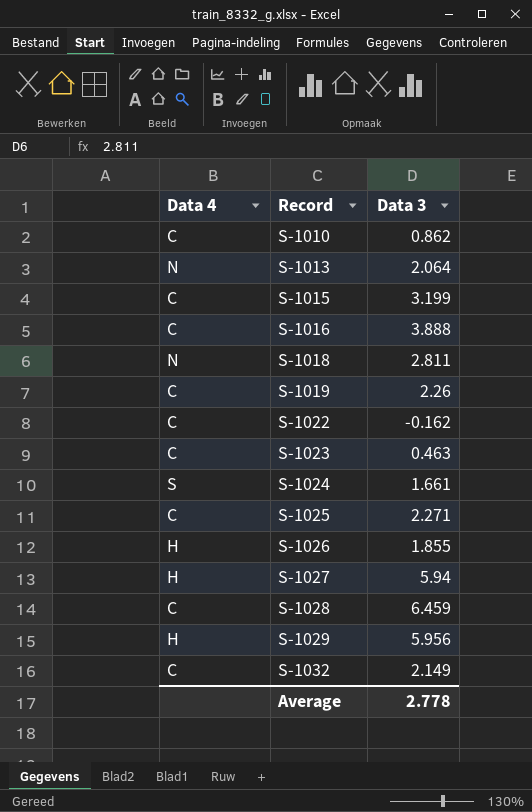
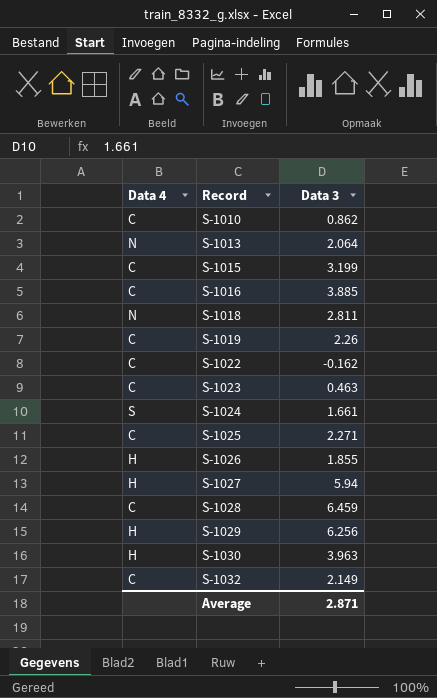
S-1016 | Data 3: 3.888 -> 3.885
S-1029 | Data 3: 5.956 -> 6.256
row S-1030: none -> H | 3.963
Average | Data 3: 2.778 -> 2.871

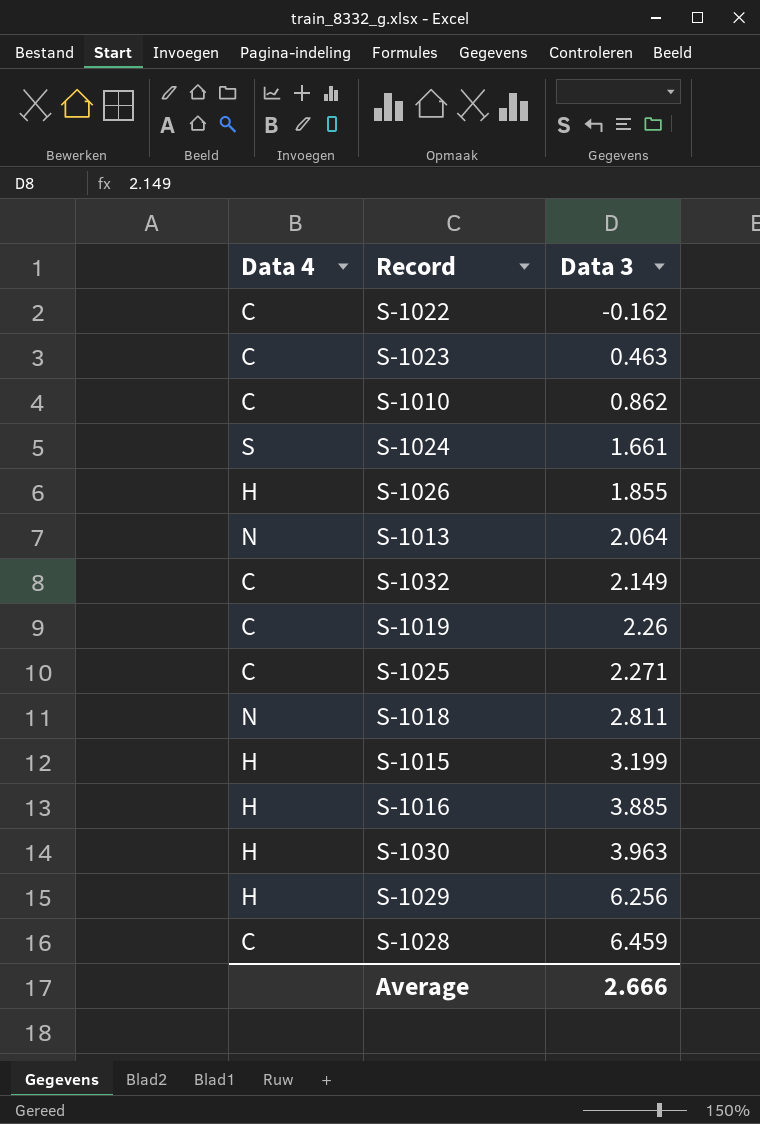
row order: Record ascending -> Data 3 ascending
row S-1027: H | 5.94 -> none
S-1015 | Data 4: C -> H
S-1016 | Data 4: C -> H
Average | Data 3: 2.871 -> 2.666

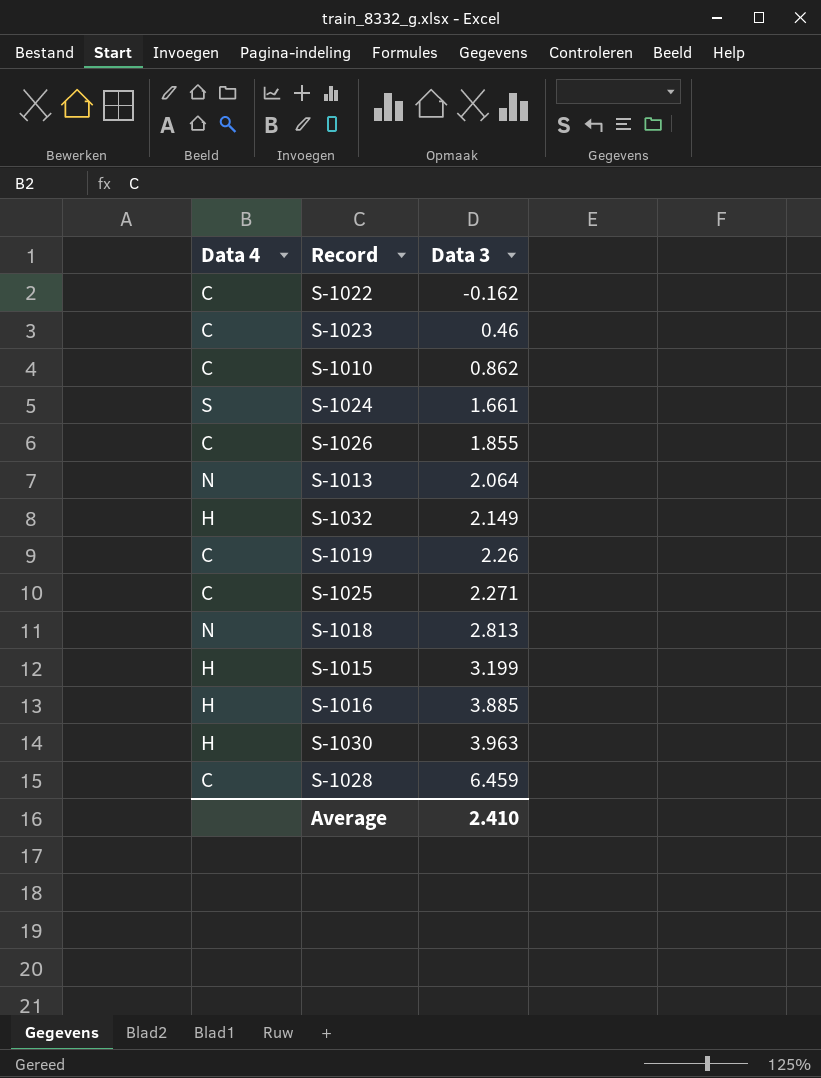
row S-1029: H | 6.256 -> none
S-1023 | Data 3: 0.463 -> 0.46
S-1026 | Data 4: H -> C
S-1032 | Data 4: C -> H
S-1018 | Data 3: 2.811 -> 2.813
Average | Data 3: 2.666 -> 2.410

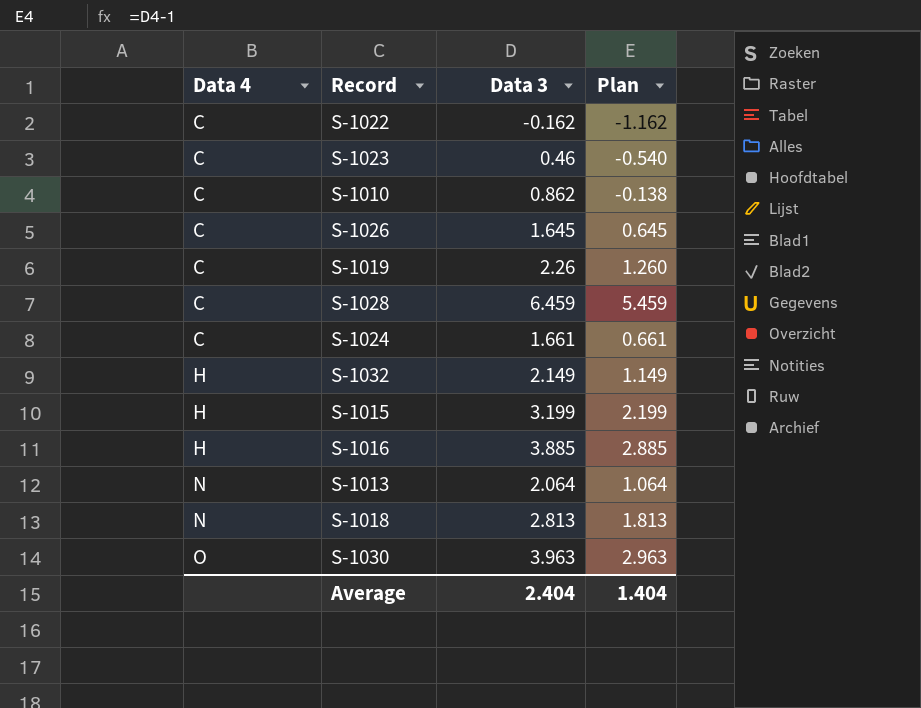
row order: Data 3 ascending -> Data 4 ascending
column Plan | formula: none -> [Data 3] - 1
row S-1025: C | 2.271 -> none
S-1026 | Data 3: 1.855 -> 1.645
S-1024 | Data 4: S -> C
S-1030 | Data 4: H -> O
Average | Data 3: 2.410 -> 2.404

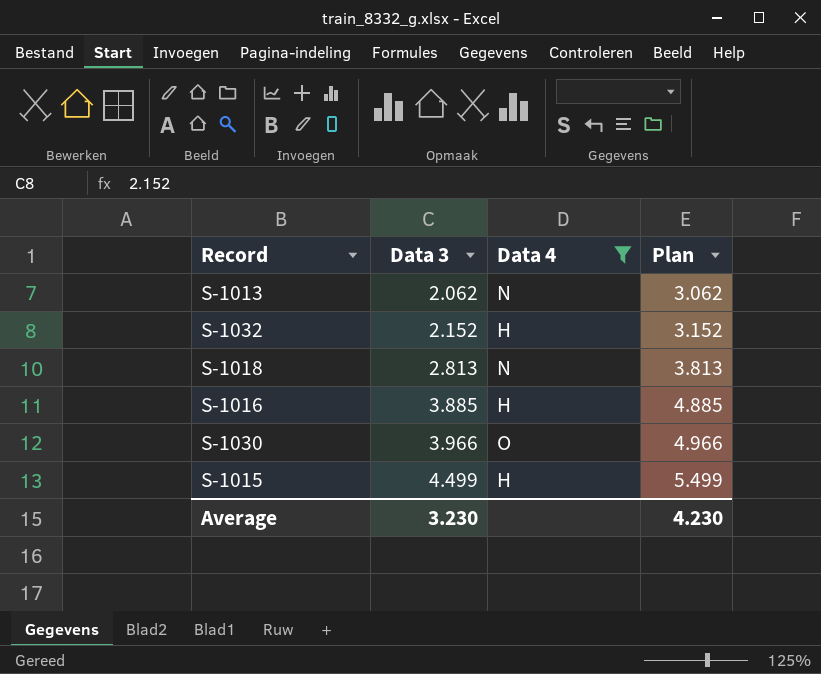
filter: none -> Data 4 != C
row order: Data 4 ascending -> Data 3 ascending
column Data 4 | position: 1 -> 3
column Plan | formula: [Data 3] - 1 -> [Data 3] + 1
S-1013 | Data 3: 2.064 -> 2.062
S-1032 | Data 3: 2.149 -> 2.152
S-1030 | Data 3: 3.963 -> 3.966
S-1015 | Data 3: 3.199 -> 4.499
Average | Data 3: 2.404 -> 3.230
Average | Plan: 1.404 -> 4.230

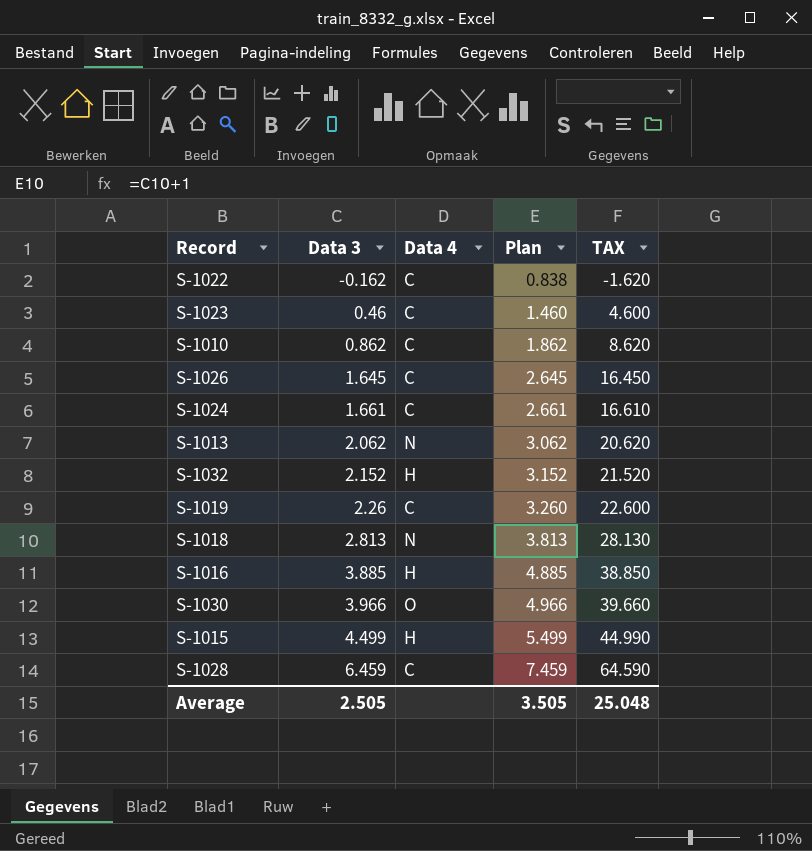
filter: Data 4 != C -> none
column TAX | formula: none -> [Data 3] * 10
Average | Data 3: 3.230 -> 2.505
Average | Plan: 4.230 -> 3.505

